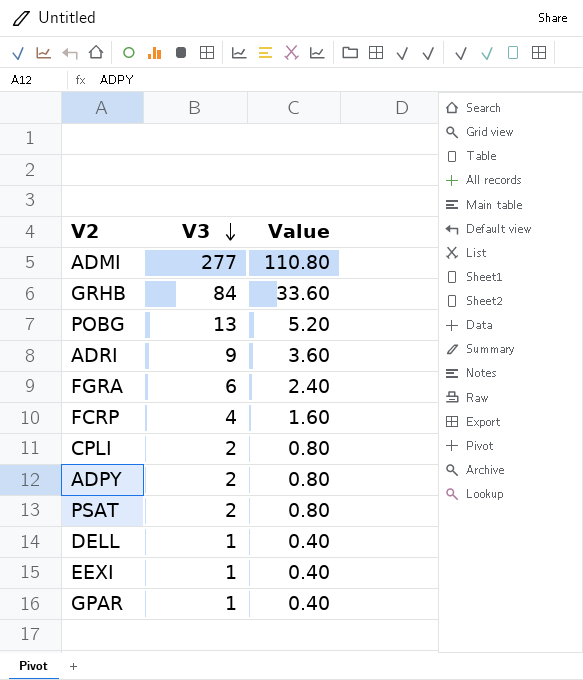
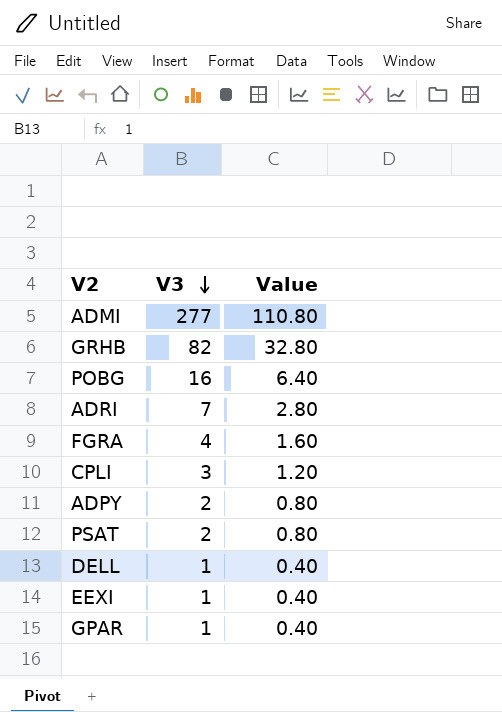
row FCRP: 4 | 1.60 -> none
GRHB | V3: 84 -> 82
GRHB | Value: 33.60 -> 32.80
POBG | V3: 13 -> 16
POBG | Value: 5.20 -> 6.40
ADRI | V3: 9 -> 7
ADRI | Value: 3.60 -> 2.80
FGRA | V3: 6 -> 4
FGRA | Value: 2.40 -> 1.60
CPLI | V3: 2 -> 3
CPLI | Value: 0.80 -> 1.20

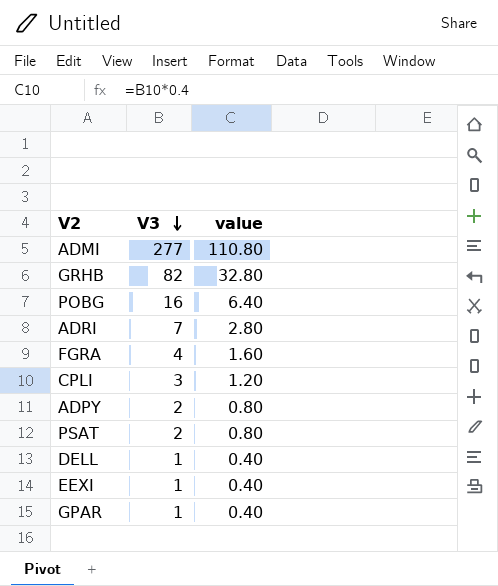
column name: Value -> value

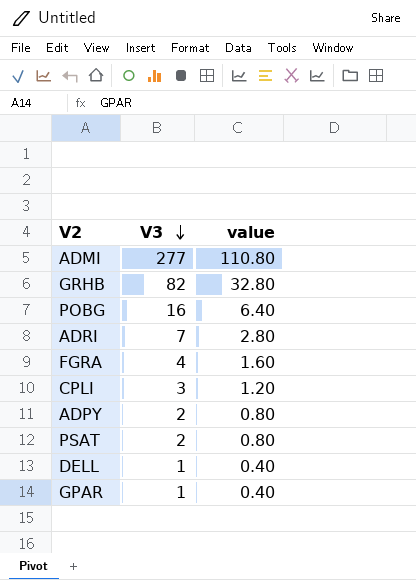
row EEXI: 1 | 0.40 -> none

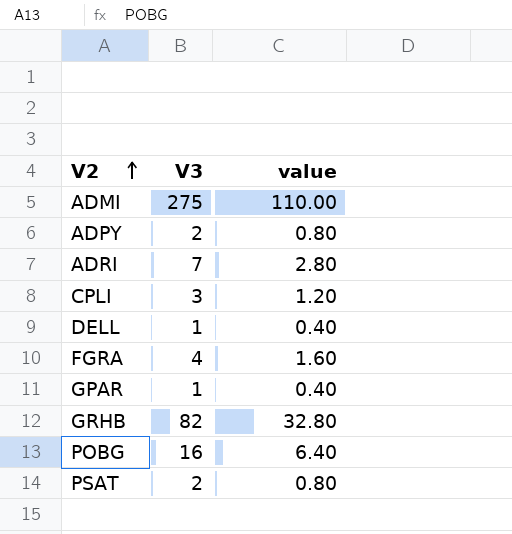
row order: V3 descending -> V2 ascending
ADMI | V3: 277 -> 275
ADMI | value: 110.80 -> 110.00

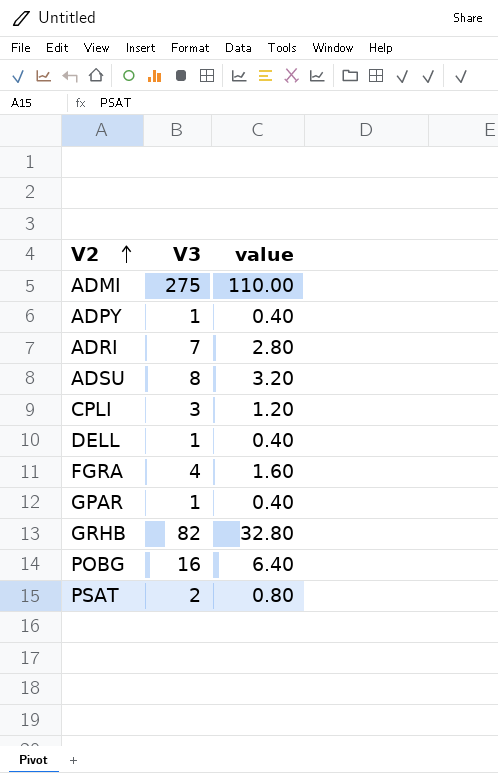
ADPY | V3: 2 -> 1
ADPY | value: 0.80 -> 0.40
row ADSU: none -> 8 | 3.20

